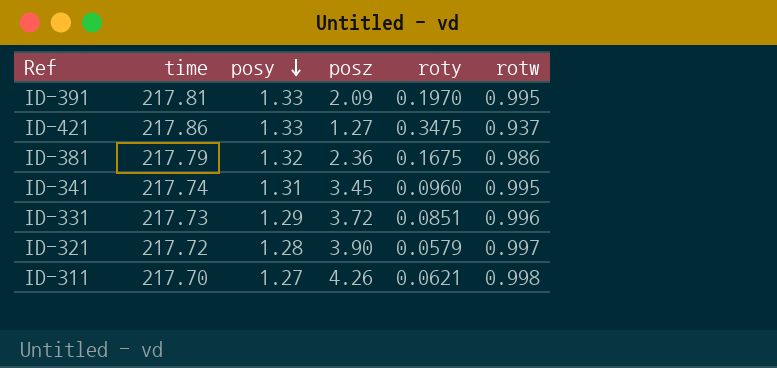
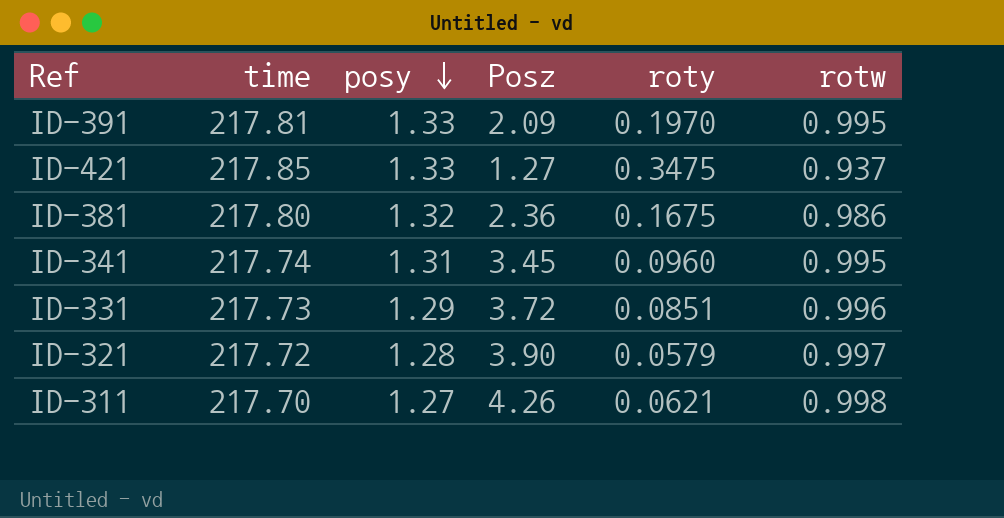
column name: posz -> Posz
ID-421 | time: 217.86 -> 217.85
ID-381 | time: 217.79 -> 217.80

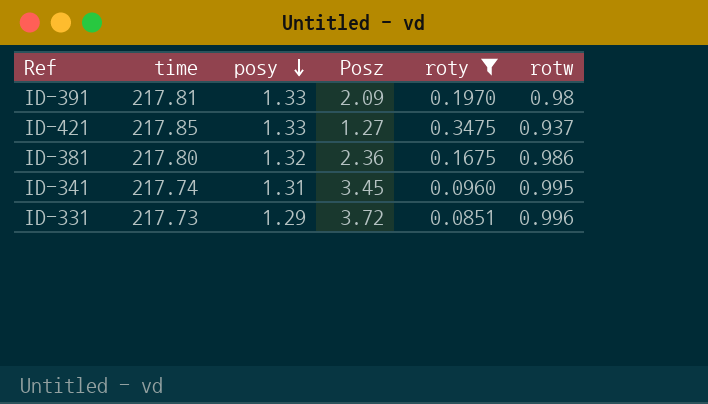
filter: none -> roty >= 0.0851
ID-391 | rotw: 0.995 -> 0.98

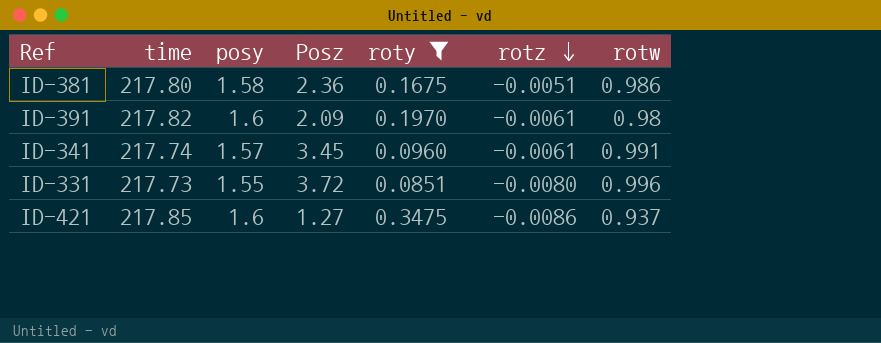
row order: posy descending -> rotz descending
column rotz | position: none -> 6
ID-381 | posy: 1.32 -> 1.58
ID-391 | time: 217.81 -> 217.82
ID-391 | posy: 1.33 -> 1.6
ID-341 | posy: 1.31 -> 1.57
ID-341 | rotw: 0.995 -> 0.991
ID-331 | posy: 1.29 -> 1.55
ID-421 | posy: 1.33 -> 1.6

